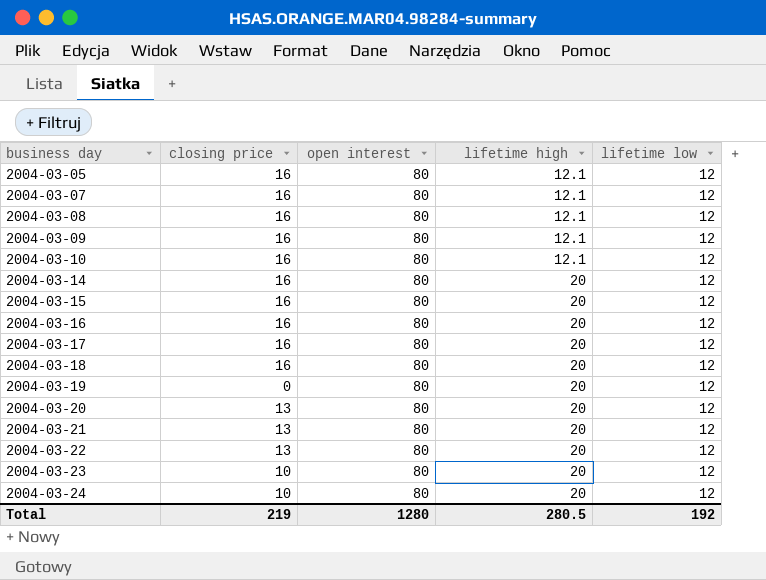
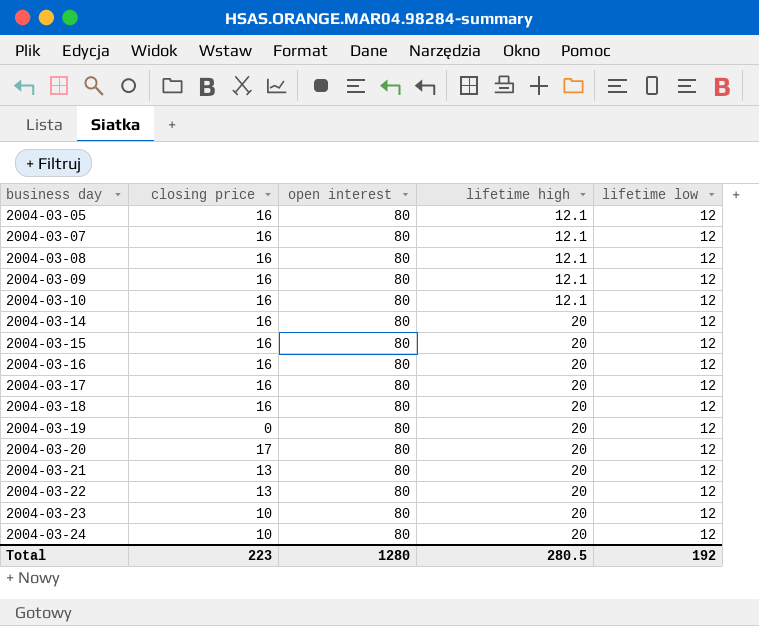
2004-03-20 | closing price: 13 -> 17
Total | closing price: 219 -> 223

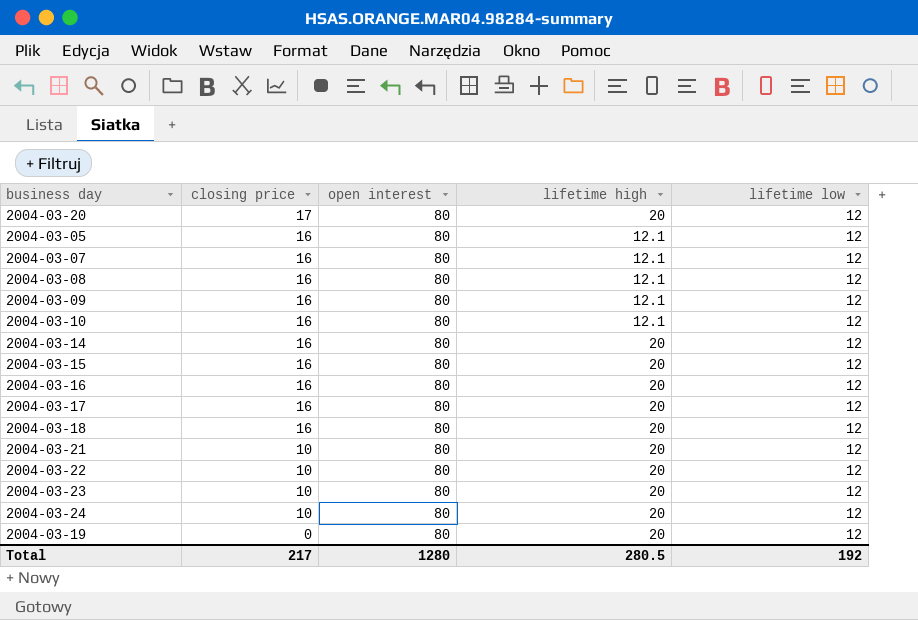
row order: business day ascending -> closing price descending
2004-03-21 | closing price: 13 -> 10
2004-03-22 | closing price: 13 -> 10
Total | closing price: 223 -> 217

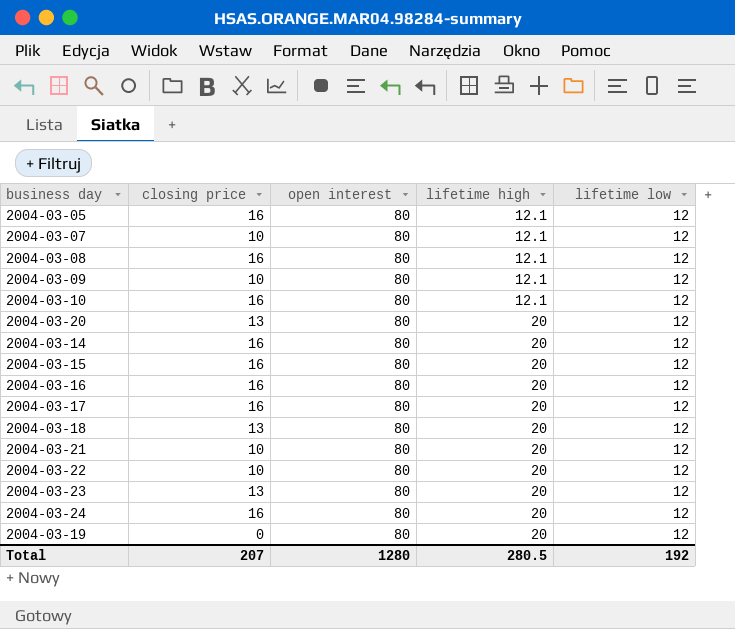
row order: closing price descending -> lifetime high ascending
2004-03-07 | closing price: 16 -> 10
2004-03-09 | closing price: 16 -> 10
2004-03-20 | closing price: 17 -> 13
2004-03-18 | closing price: 16 -> 13
2004-03-23 | closing price: 10 -> 13
2004-03-24 | closing price: 10 -> 16
Total | closing price: 217 -> 207

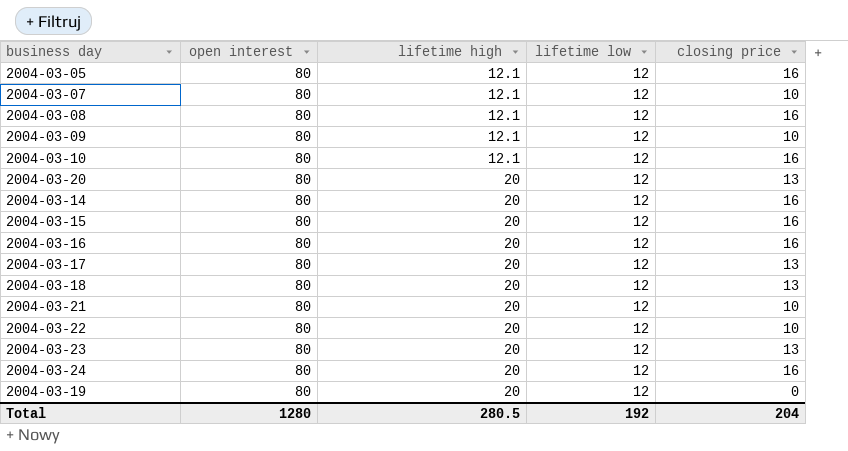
column closing price | position: 2 -> 5
2004-03-17 | closing price: 16 -> 13
Total | closing price: 207 -> 204

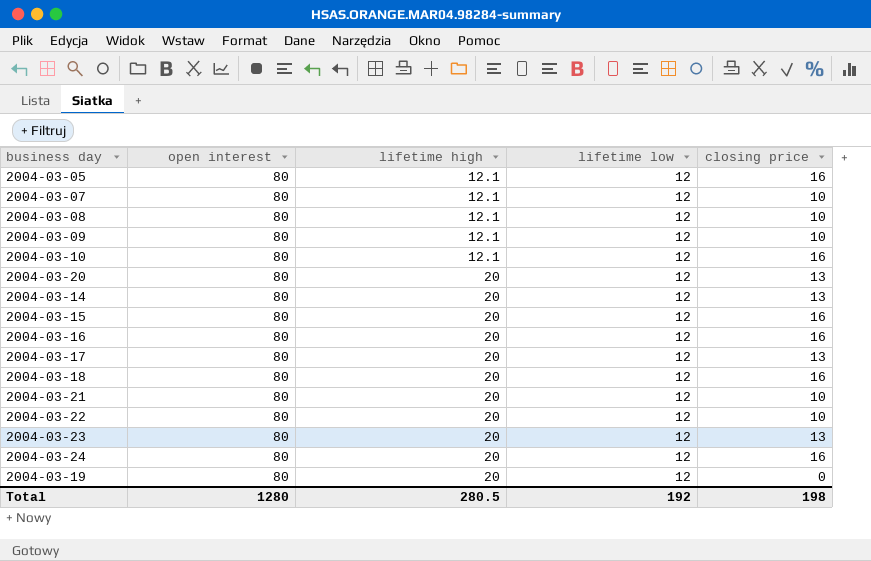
2004-03-08 | closing price: 16 -> 10
2004-03-14 | closing price: 16 -> 13
2004-03-18 | closing price: 13 -> 16
Total | closing price: 204 -> 198

